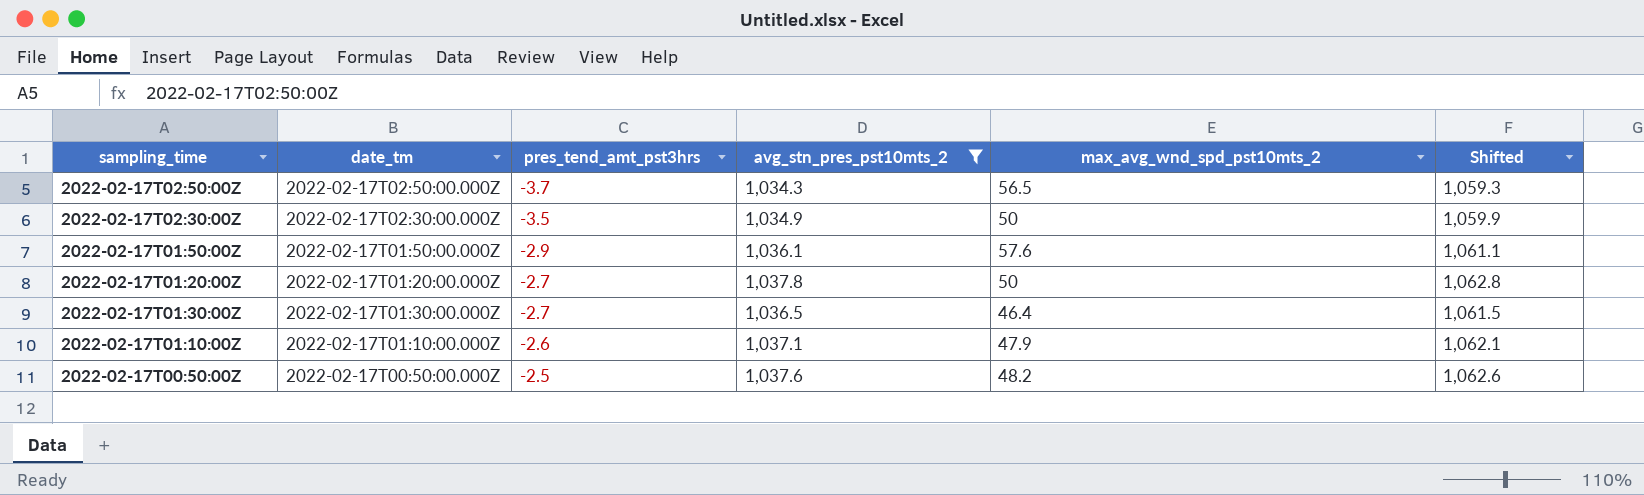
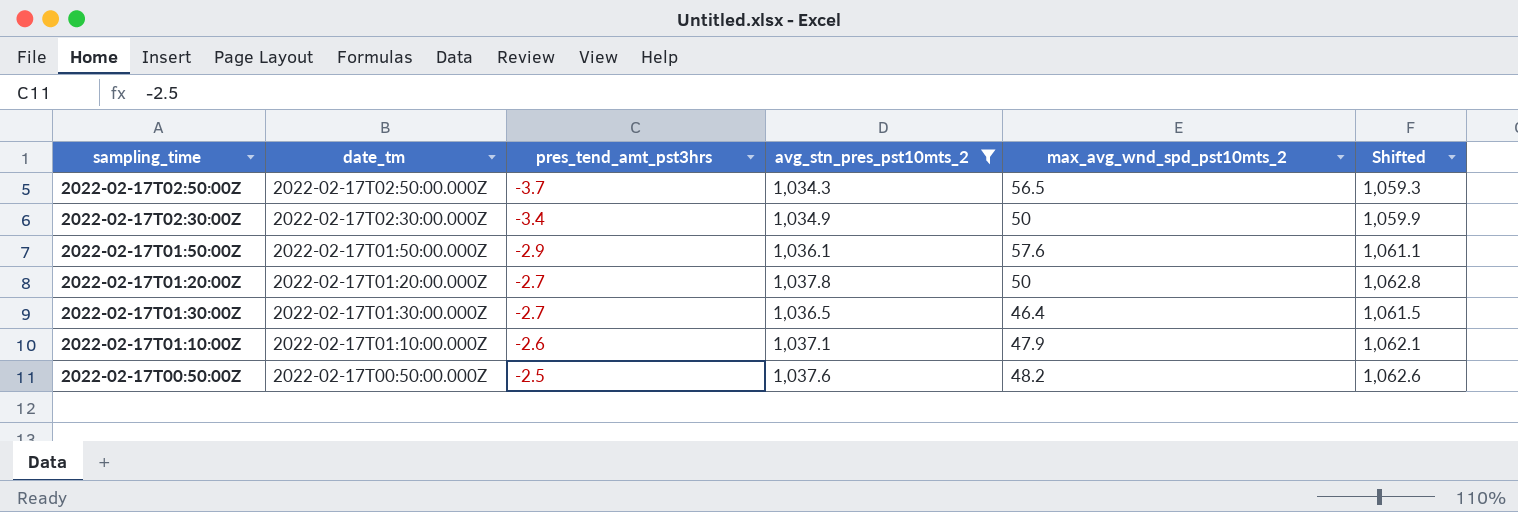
2022-02-17T02:30:00Z | pres_tend_amt_pst3hrs: -3.5 -> -3.4

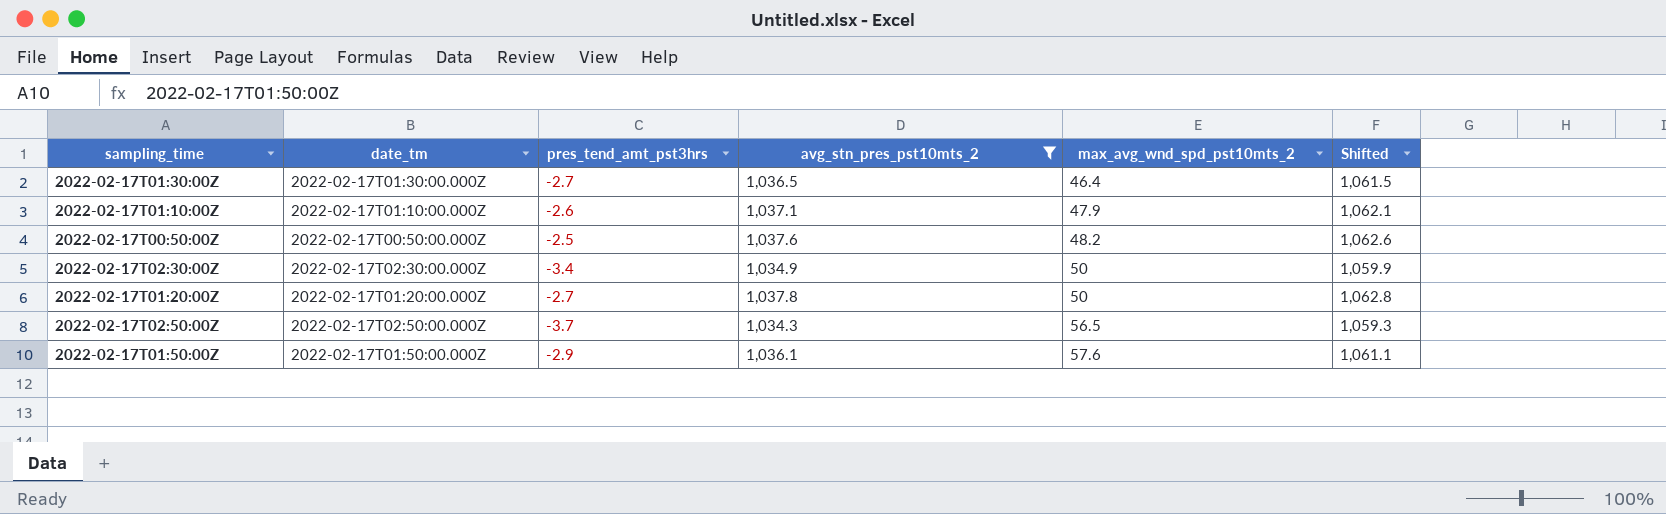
row order: pres_tend_amt_pst3hrs ascending -> max_avg_wnd_spd_pst10mts_2 ascending

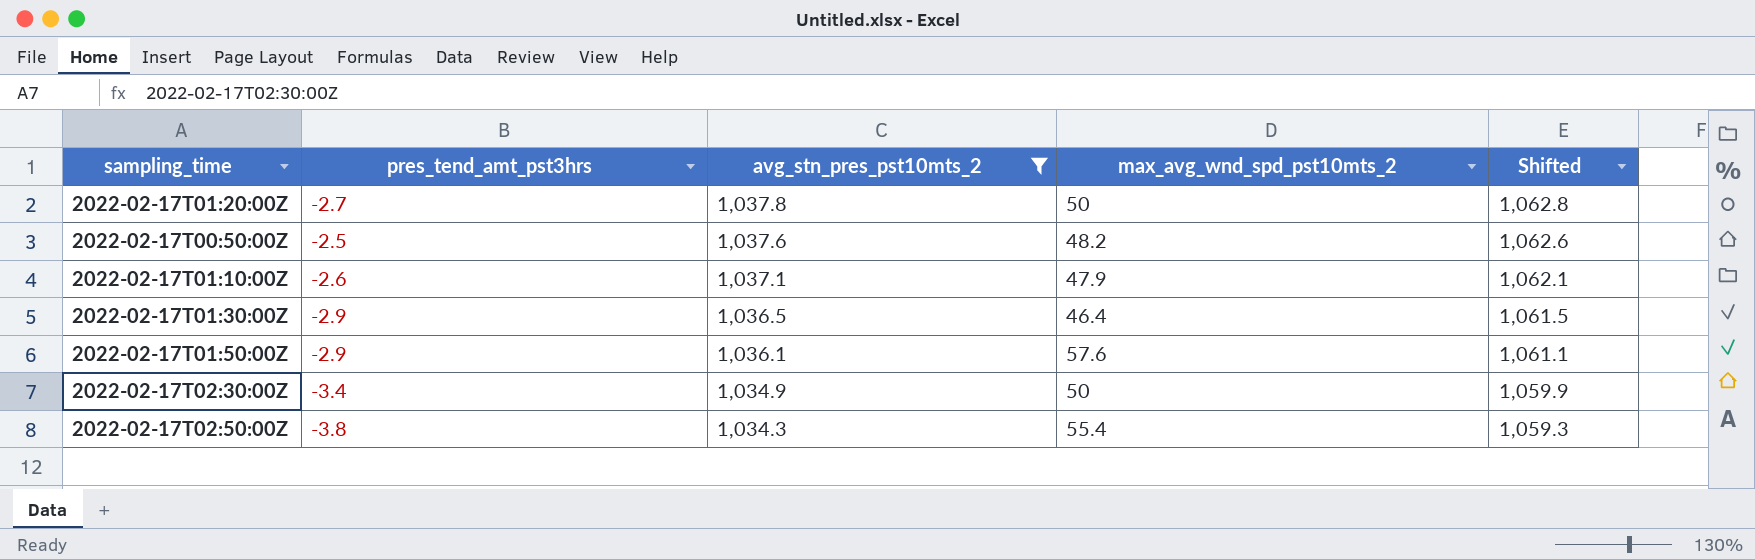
row order: max_avg_wnd_spd_pst10mts_2 ascending -> avg_stn_pres_pst10mts_2 descending
column date_tm | position: 2 -> none
2022-02-17T01:30:00Z | pres_tend_amt_pst3hrs: -2.7 -> -2.9
2022-02-17T02:50:00Z | pres_tend_amt_pst3hrs: -3.7 -> -3.8
2022-02-17T02:50:00Z | max_avg_wnd_spd_pst10mts_2: 56.5 -> 55.4

